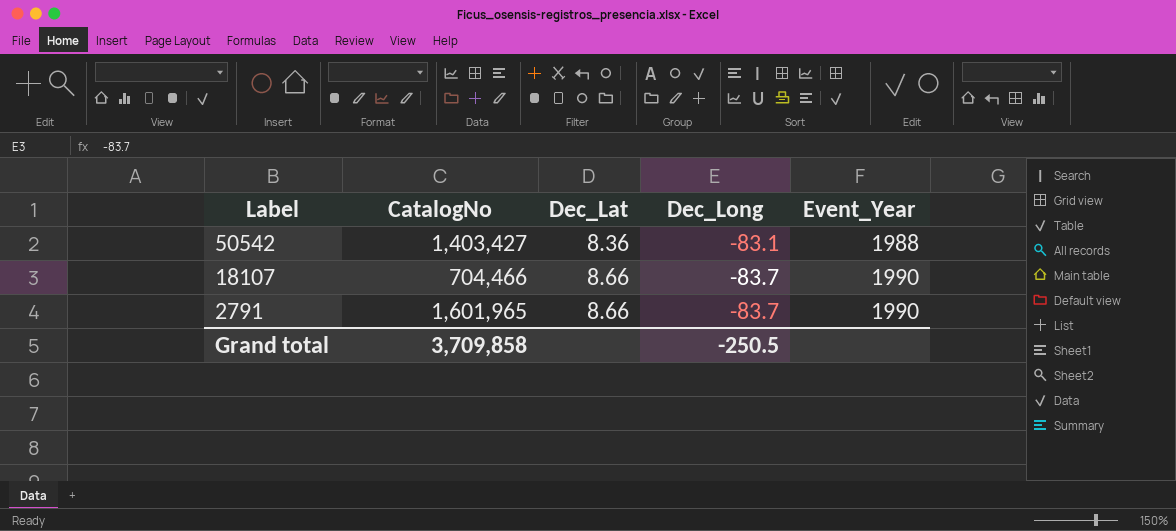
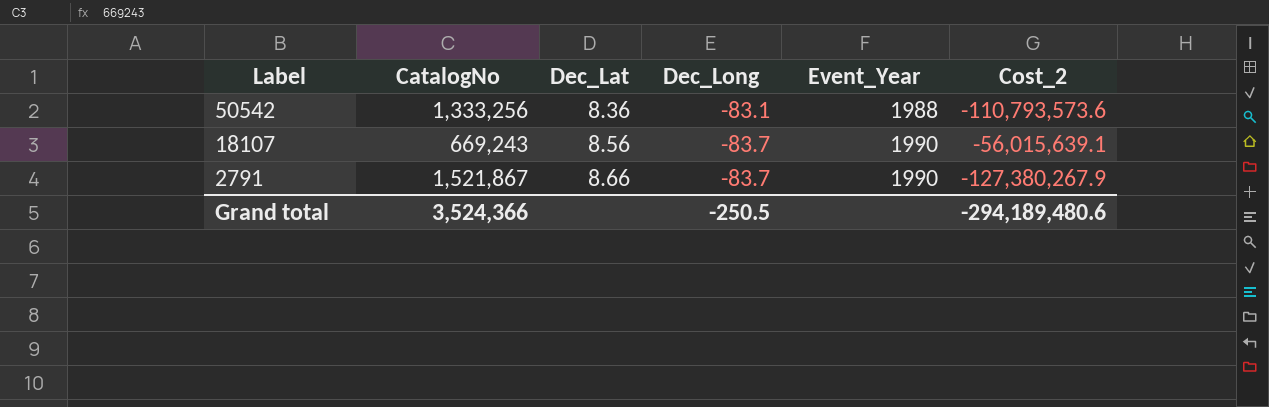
column Cost_2 | formula: none -> [CatalogNo] * [Dec_Long]
50542 | CatalogNo: 1,403,427 -> 1,333,256
18107 | CatalogNo: 704,466 -> 669,243
18107 | Dec_Lat: 8.66 -> 8.56
2791 | CatalogNo: 1,601,965 -> 1,521,867
Grand total | CatalogNo: 3,709,858 -> 3,524,366

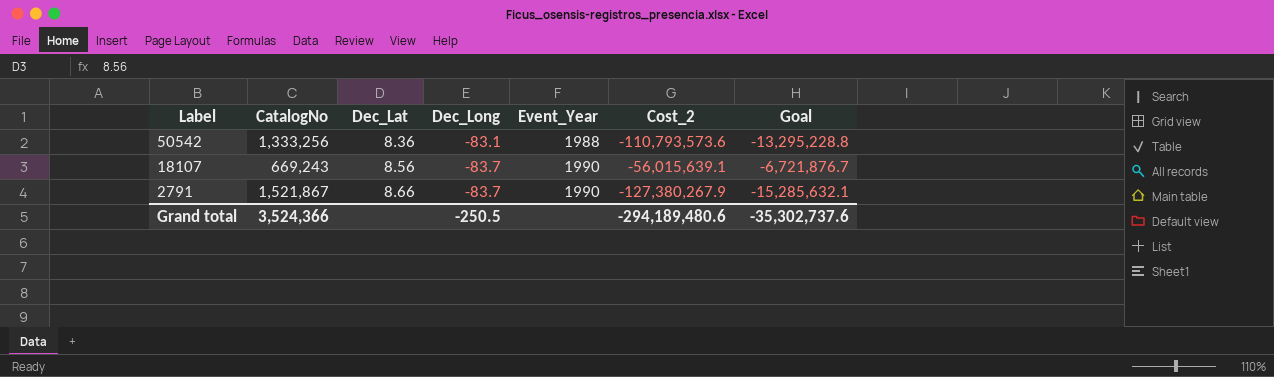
column Goal | formula: none -> [Cost_2] * 0.12

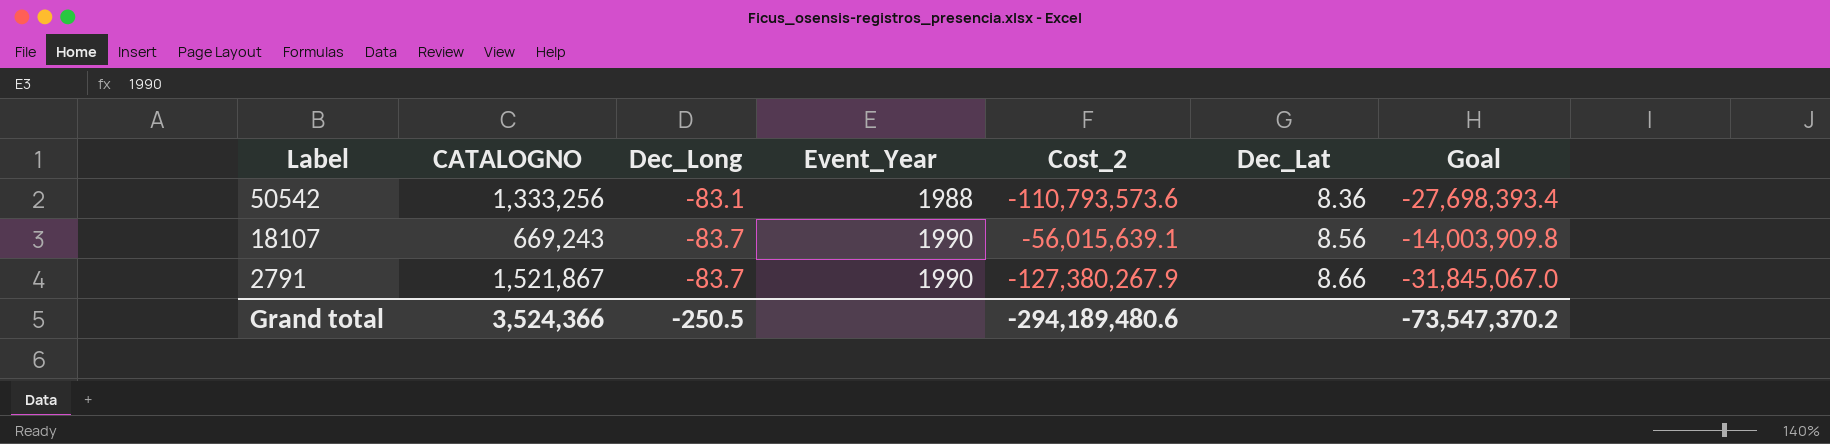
column name: CatalogNo -> CATALOGNO
column Dec_Lat | position: 3 -> 6
column Goal | formula: [Cost_2] * 0.12 -> [Cost_2] * 0.25
Grand total | Goal: -35,302,737.6 -> -73,547,370.2

